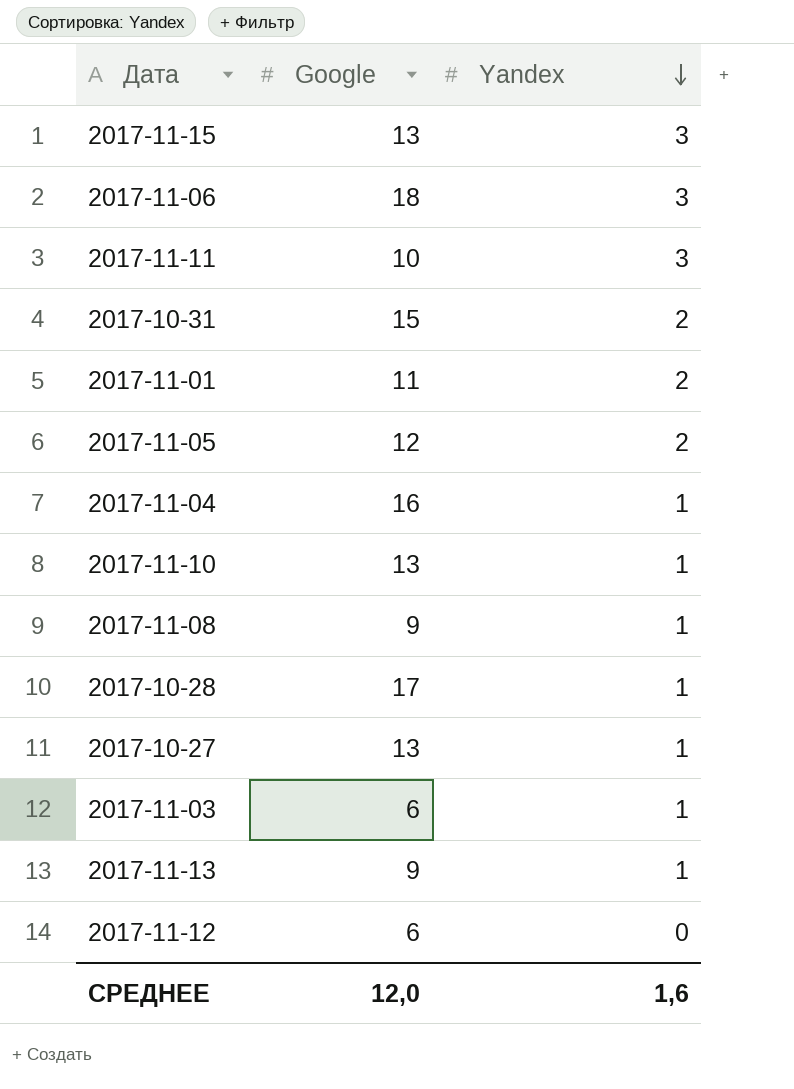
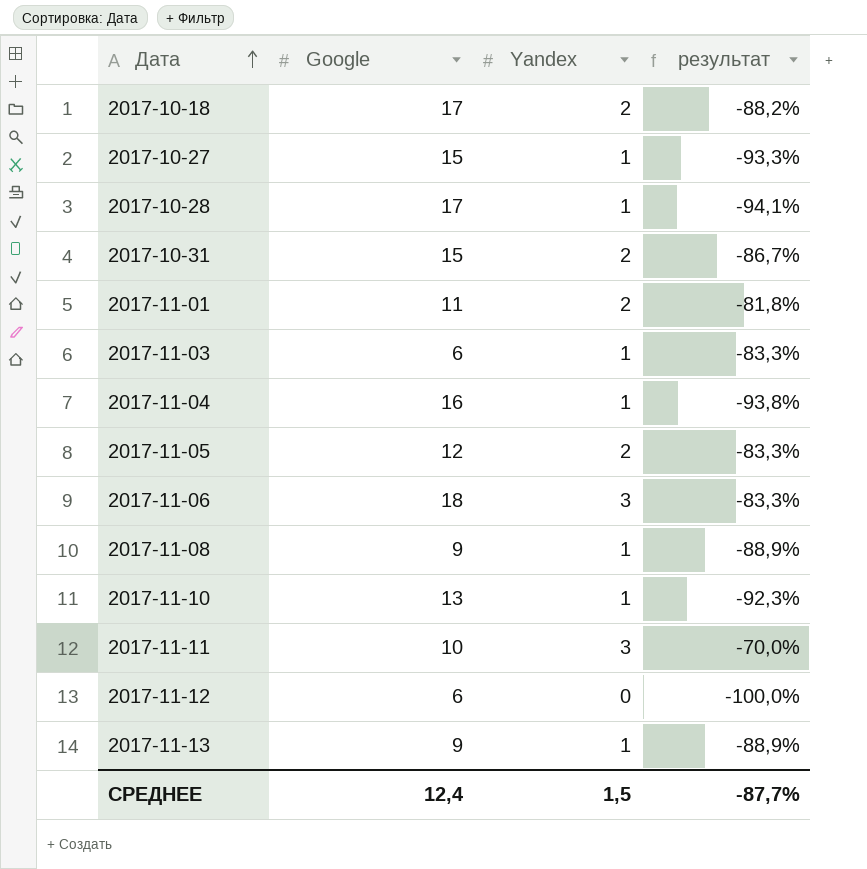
row order: Yandex descending -> Дата ascending
column результат | formula: none -> ([Yandex] - [Google]) / [Google]
row 2017-11-15: 13 | 3 -> none
row 2017-10-18: none -> 17 | 2 | -88,2%
2017-10-27 | Google: 13 -> 15
СРЕДНЕЕ | Google: 12,0 -> 12,4
СРЕДНЕЕ | Yandex: 1,6 -> 1,5

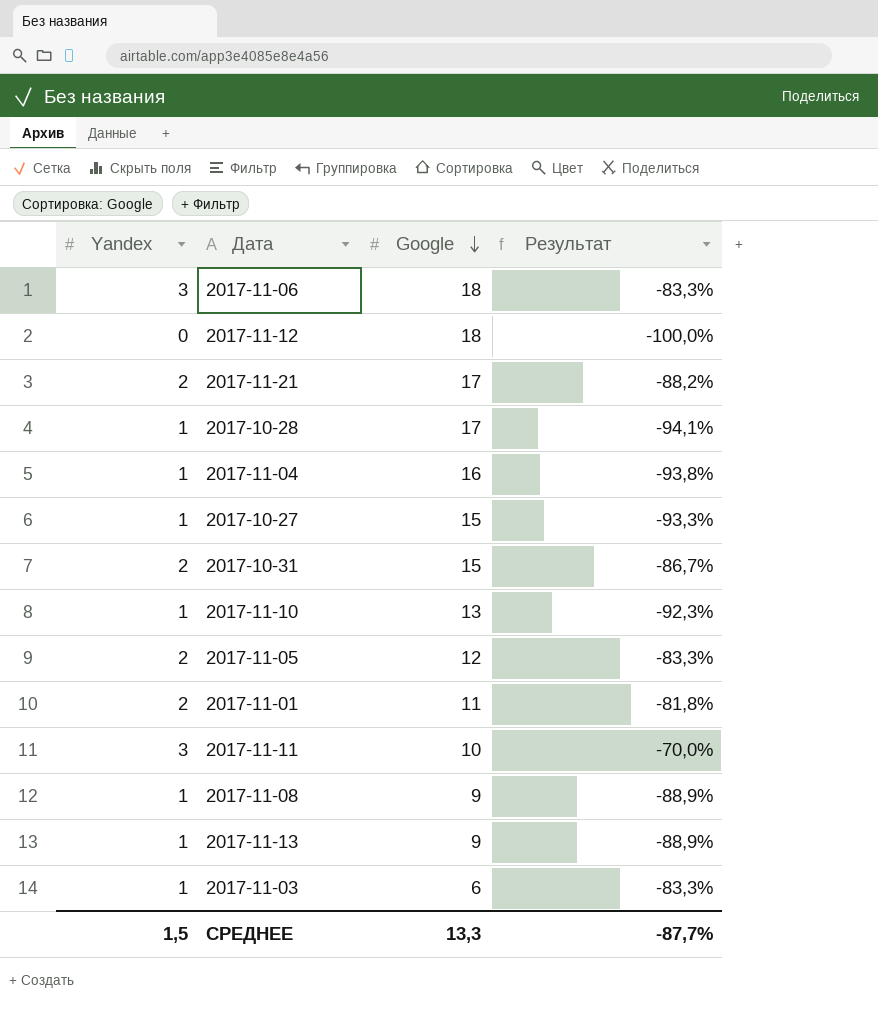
row order: Дата ascending -> Google descending
column Yandex | position: 3 -> 1
column name: результат -> Результат
row 2017-10-18: 17 | 2 | -88,2% -> none
2017-11-12 | Google: 6 -> 18
row 2017-11-21: none -> 2 | 17 | -88,2%
СРЕДНЕЕ | Google: 12,4 -> 13,3

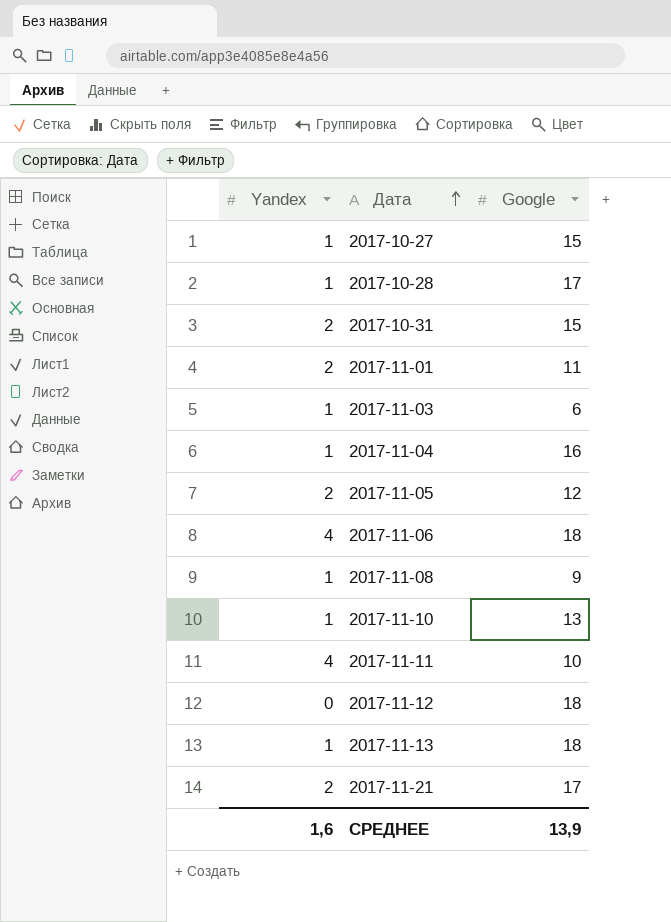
row order: Google descending -> Дата ascending
column Результат | formula: ([Yandex] - [Google]) / [Google] -> none
2017-11-06 | Yandex: 3 -> 4
2017-11-11 | Yandex: 3 -> 4
2017-11-13 | Google: 9 -> 18
СРЕДНЕЕ | Yandex: 1,5 -> 1,6
СРЕДНЕЕ | Google: 13,3 -> 13,9

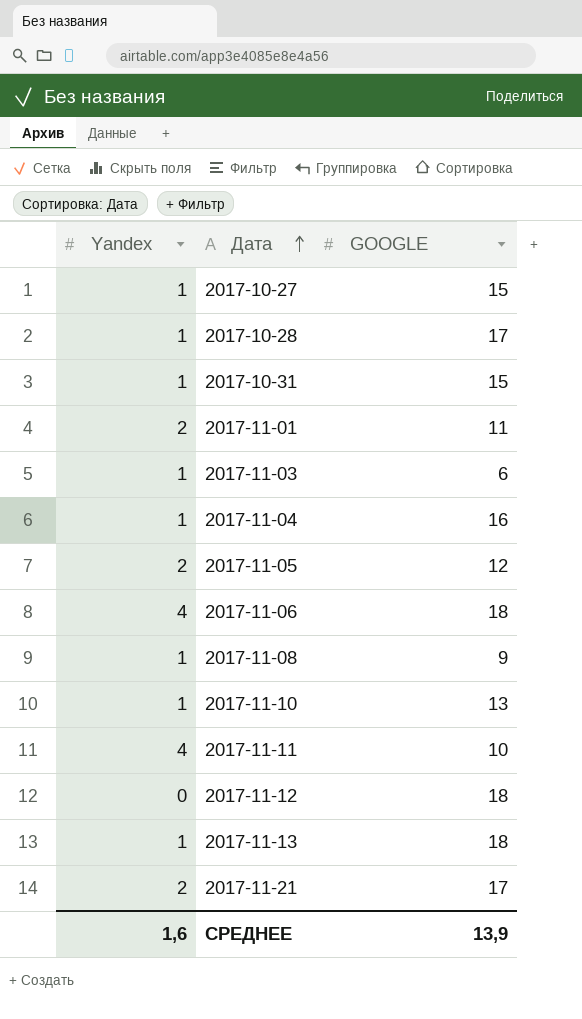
column name: Google -> GOOGLE
2017-10-31 | Yandex: 2 -> 1

